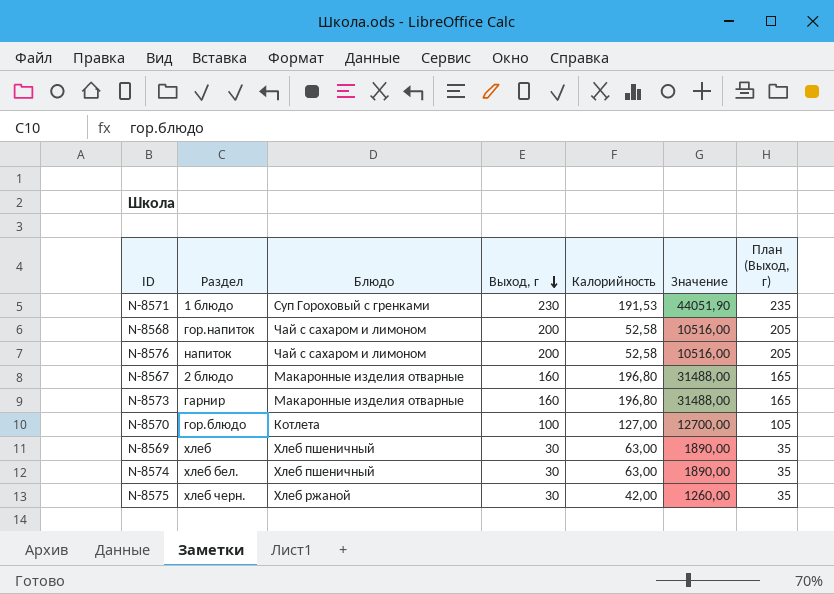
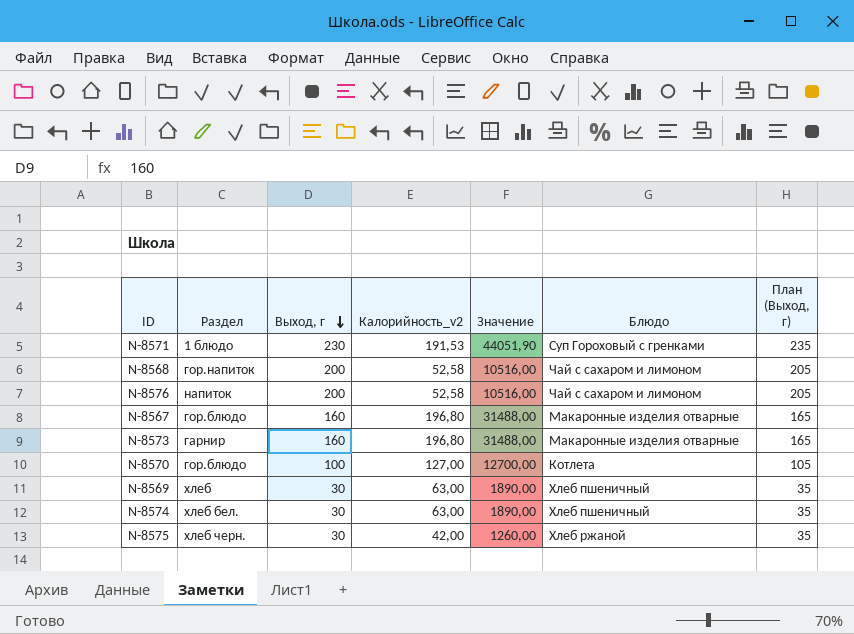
column name: Калорийность -> Калорийность_v2
column Блюдо | position: 3 -> 6
N-8567 | Раздел: 2 блюдо -> гор.блюдо

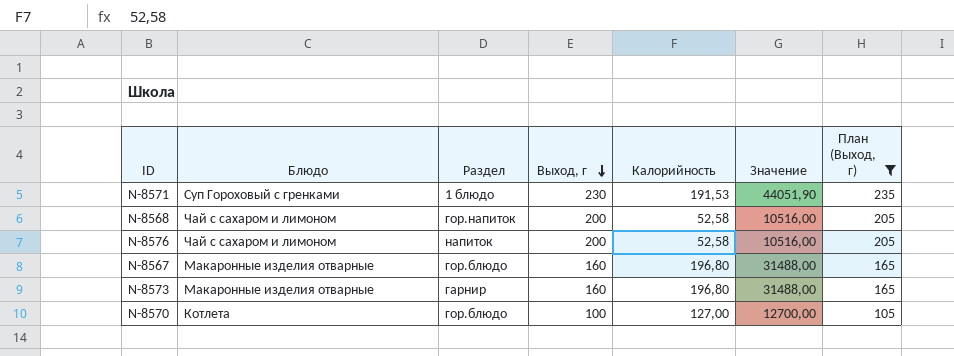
filter: none -> План (Выход, г) != 35
column Блюдо | position: 6 -> 2
column name: Калорийность_v2 -> Калорийность

